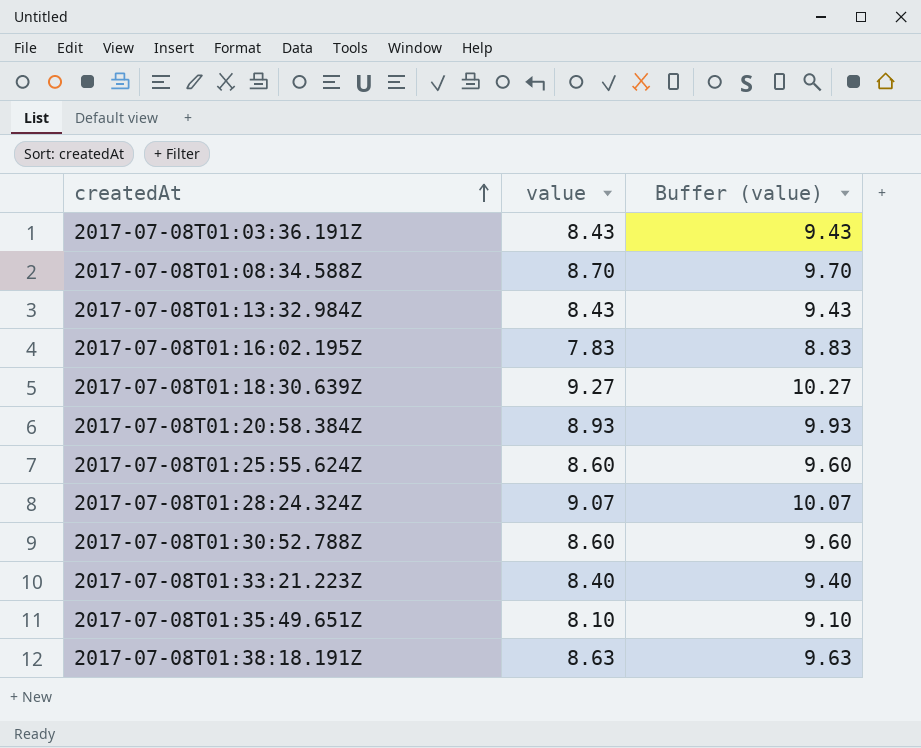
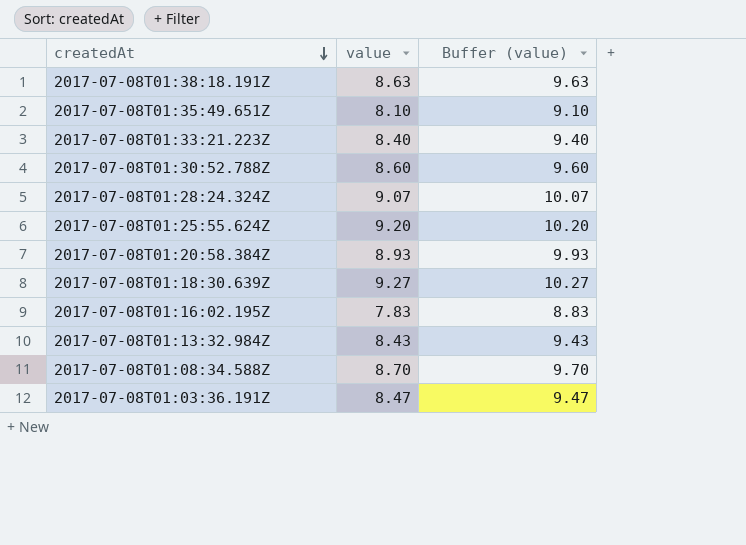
row order: createdAt ascending -> createdAt descending
2017-07-08T01:25:55.624Z | value: 8.60 -> 9.20
2017-07-08T01:25:55.624Z | Buffer (value): 9.60 -> 10.20
2017-07-08T01:03:36.191Z | value: 8.43 -> 8.47
2017-07-08T01:03:36.191Z | Buffer (value): 9.43 -> 9.47

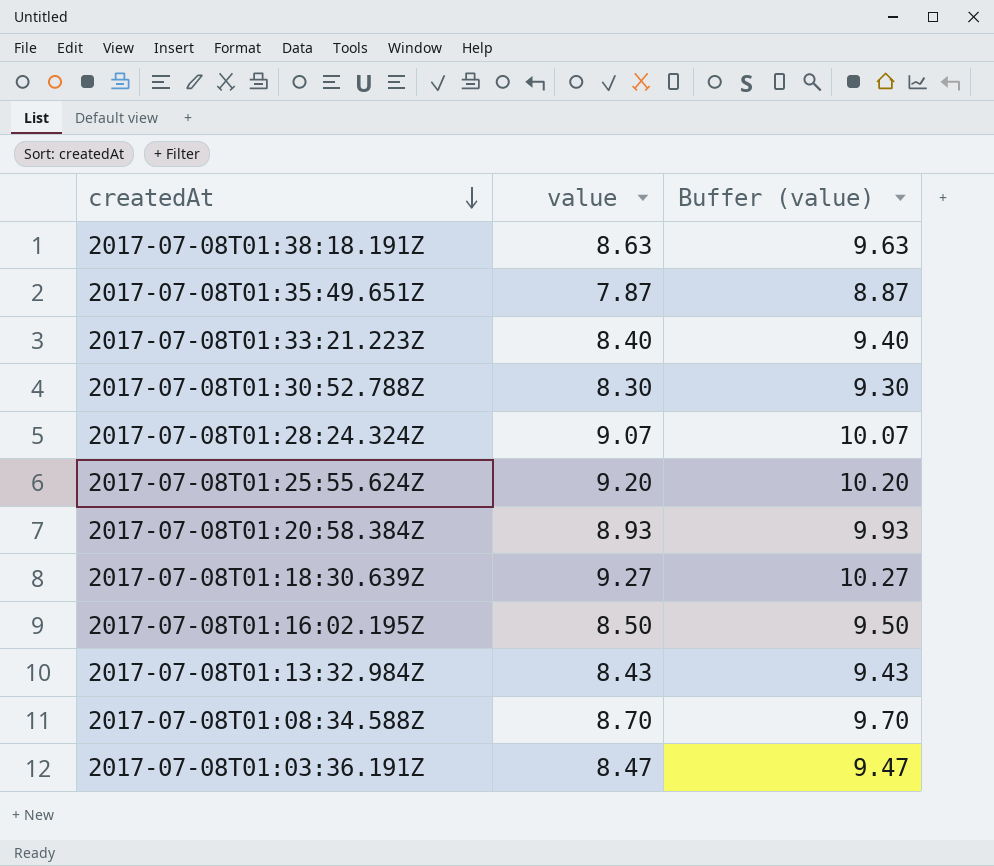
2017-07-08T01:35:49.651Z | value: 8.10 -> 7.87
2017-07-08T01:35:49.651Z | Buffer (value): 9.10 -> 8.87
2017-07-08T01:30:52.788Z | value: 8.60 -> 8.30
2017-07-08T01:30:52.788Z | Buffer (value): 9.60 -> 9.30
2017-07-08T01:16:02.195Z | value: 7.83 -> 8.50
2017-07-08T01:16:02.195Z | Buffer (value): 8.83 -> 9.50

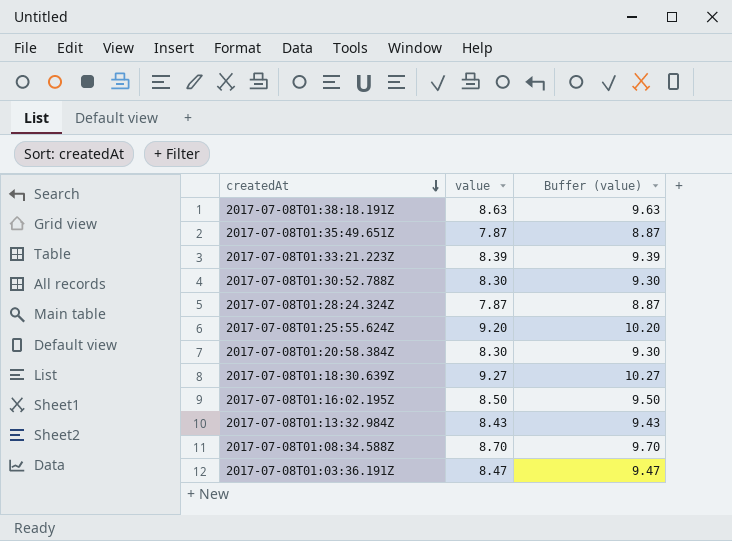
2017-07-08T01:33:21.223Z | value: 8.40 -> 8.39
2017-07-08T01:33:21.223Z | Buffer (value): 9.40 -> 9.39
2017-07-08T01:28:24.324Z | value: 9.07 -> 7.87
2017-07-08T01:28:24.324Z | Buffer (value): 10.07 -> 8.87
2017-07-08T01:20:58.384Z | value: 8.93 -> 8.30
2017-07-08T01:20:58.384Z | Buffer (value): 9.93 -> 9.30

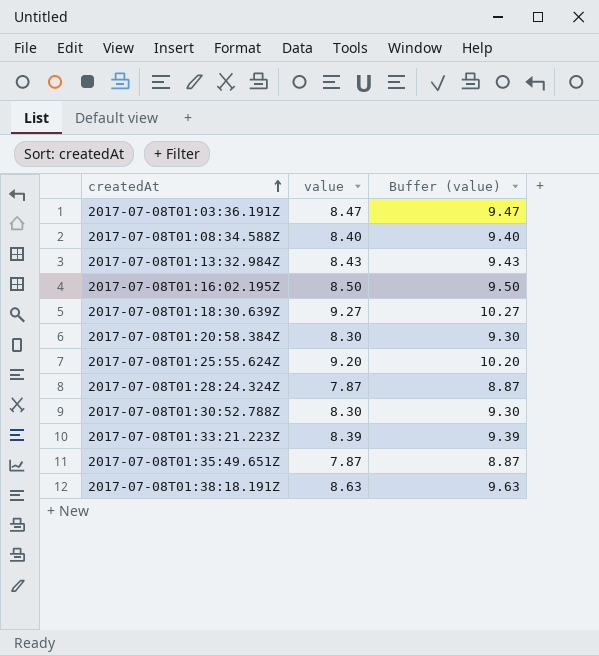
row order: createdAt descending -> createdAt ascending
2017-07-08T01:08:34.588Z | value: 8.70 -> 8.40
2017-07-08T01:08:34.588Z | Buffer (value): 9.70 -> 9.40

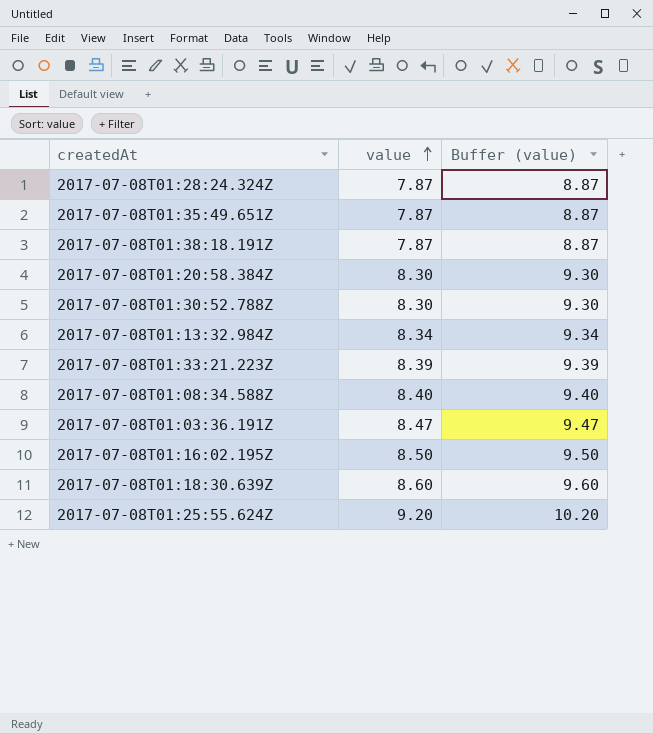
row order: createdAt ascending -> value ascending
2017-07-08T01:38:18.191Z | value: 8.63 -> 7.87
2017-07-08T01:38:18.191Z | Buffer (value): 9.63 -> 8.87
2017-07-08T01:13:32.984Z | value: 8.43 -> 8.34
2017-07-08T01:13:32.984Z | Buffer (value): 9.43 -> 9.34
2017-07-08T01:18:30.639Z | value: 9.27 -> 8.60
2017-07-08T01:18:30.639Z | Buffer (value): 10.27 -> 9.60

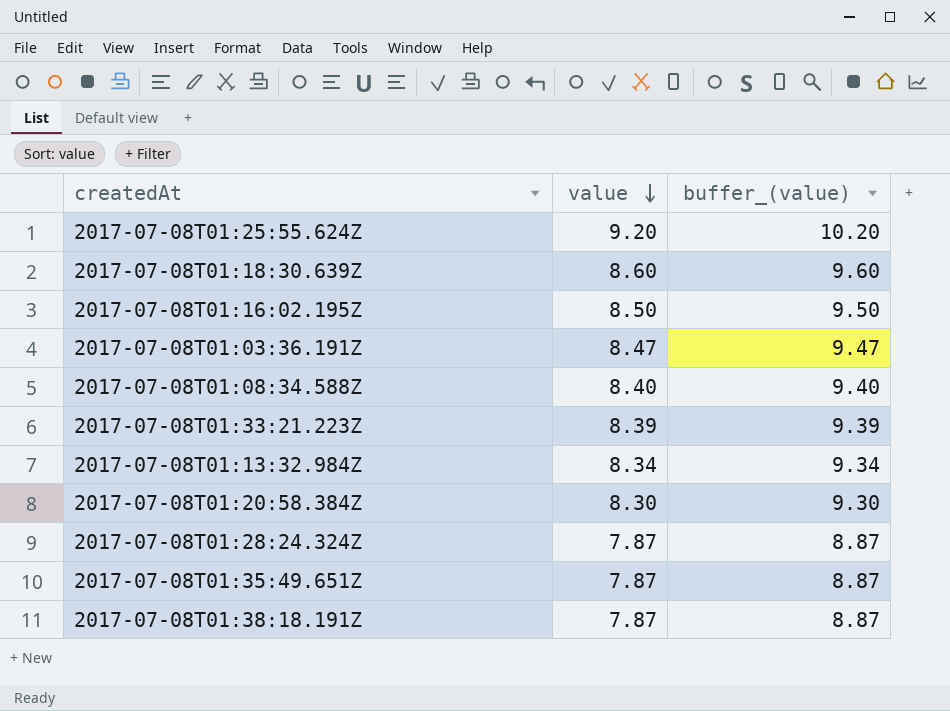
row order: value ascending -> value descending
column name: Buffer (value) -> buffer_(value)
row 2017-07-08T01:30:52.788Z: 8.30 | 9.30 -> none

